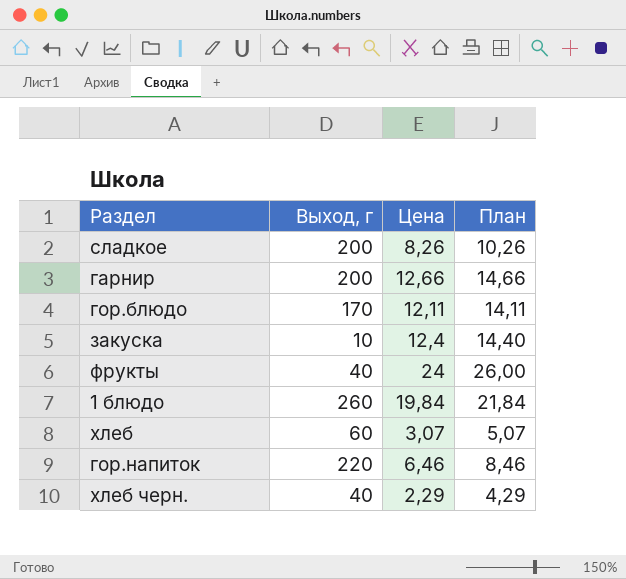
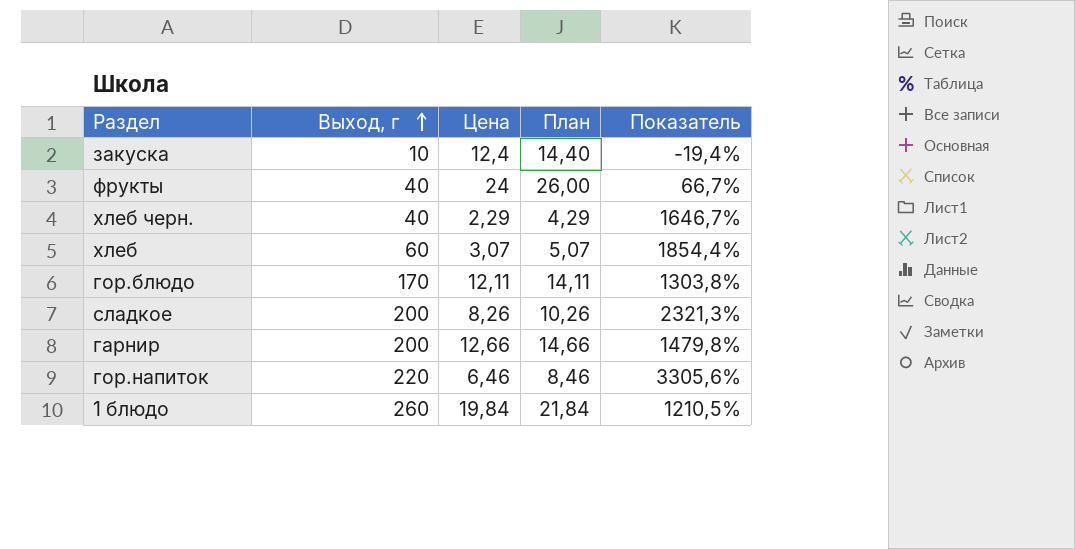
row order: none -> Выход, г ascending
column Показатель | formula: none -> ([Выход, г] - [Цена]) / [Цена]

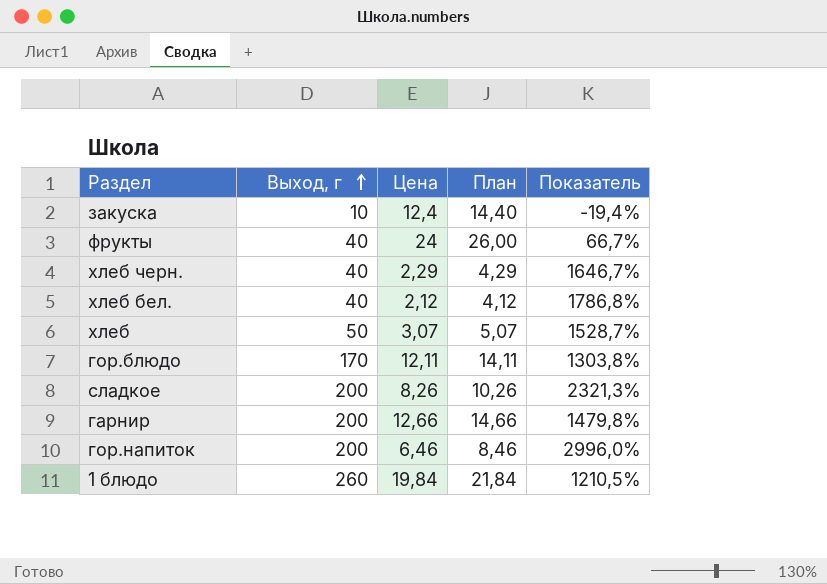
row хлеб бел.: none -> 40 | 2,12 | 4,12 | 1786,8%
хлеб | Выход, г: 60 -> 50
хлеб | Показатель: 1854,4% -> 1528,7%
гор.напиток | Выход, г: 220 -> 200
гор.напиток | Показатель: 3305,6% -> 2996,0%

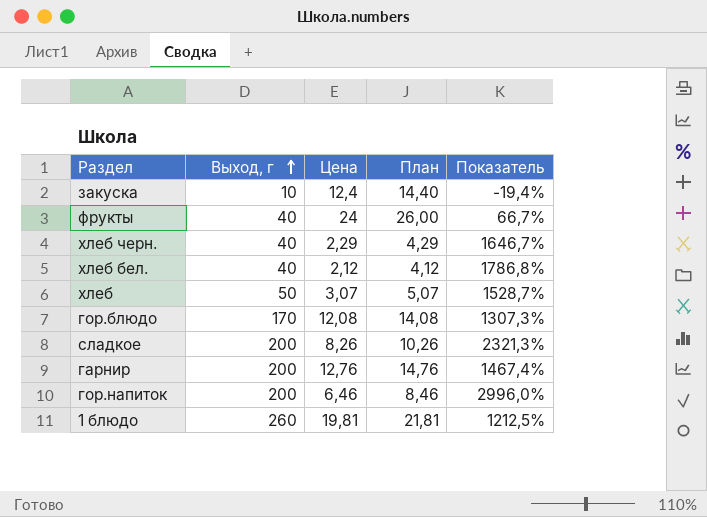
гор.блюдо | Цена: 12,11 -> 12,08
гор.блюдо | План: 14,11 -> 14,08
гор.блюдо | Показатель: 1303,8% -> 1307,3%
гарнир | Цена: 12,66 -> 12,76
гарнир | План: 14,66 -> 14,76
гарнир | Показатель: 1479,8% -> 1467,4%
1 блюдо | Цена: 19,84 -> 19,81
1 блюдо | План: 21,84 -> 21,81
1 блюдо | Показатель: 1210,5% -> 1212,5%

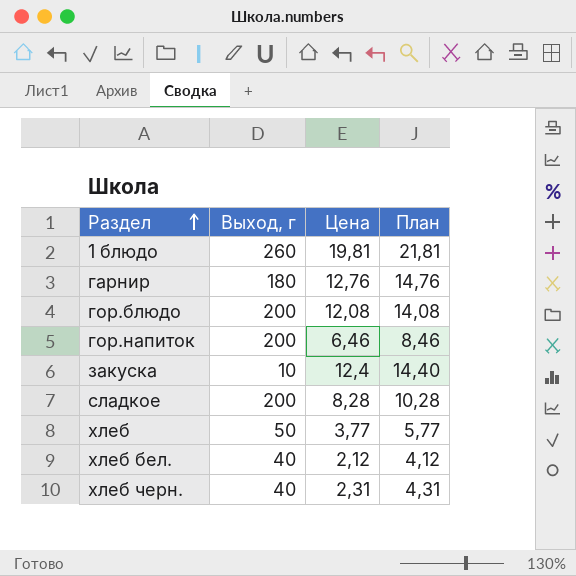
row order: Выход, г ascending -> Раздел ascending
column Показатель | formula: ([Выход, г] - [Цена]) / [Цена] -> none
row фрукты: 40 | 24 | 26,00 | 66,7% -> none
гарнир | Выход, г: 200 -> 180
гор.блюдо | Выход, г: 170 -> 200
сладкое | Цена: 8,26 -> 8,28
сладкое | План: 10,26 -> 10,28
хлеб | Цена: 3,07 -> 3,77
хлеб | План: 5,07 -> 5,77
хлеб черн. | Цена: 2,29 -> 2,31
хлеб черн. | План: 4,29 -> 4,31

